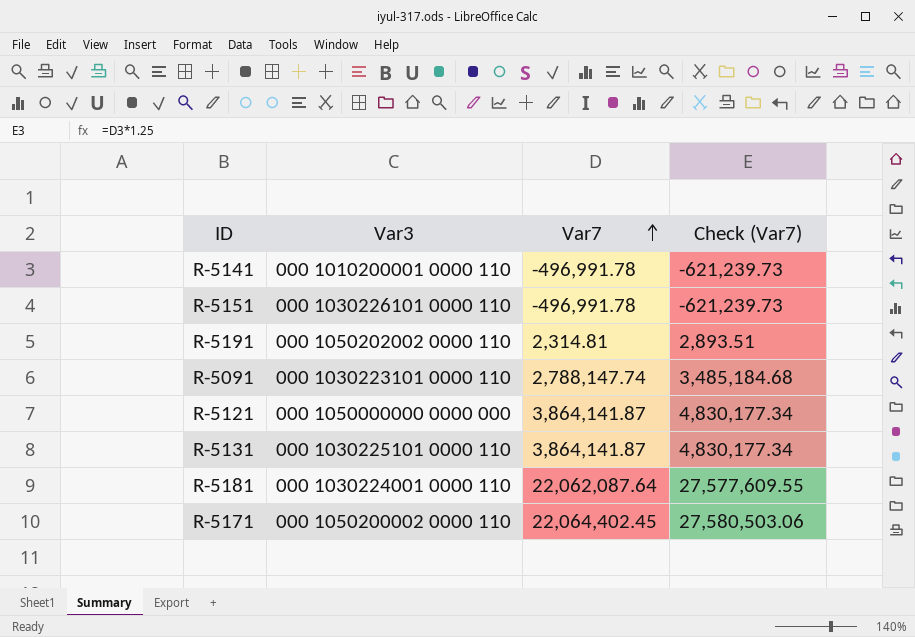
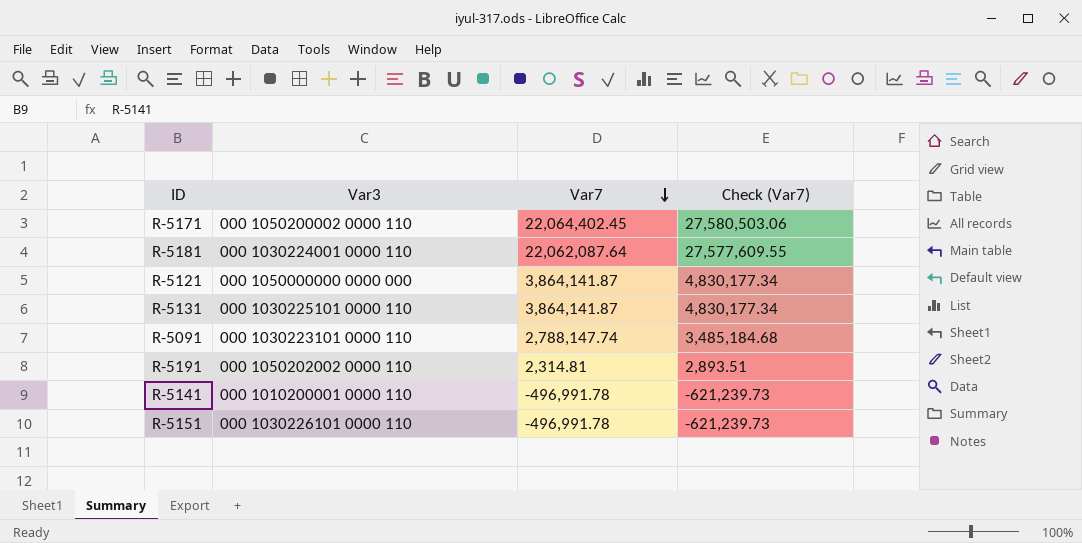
row order: Var7 ascending -> Var7 descending

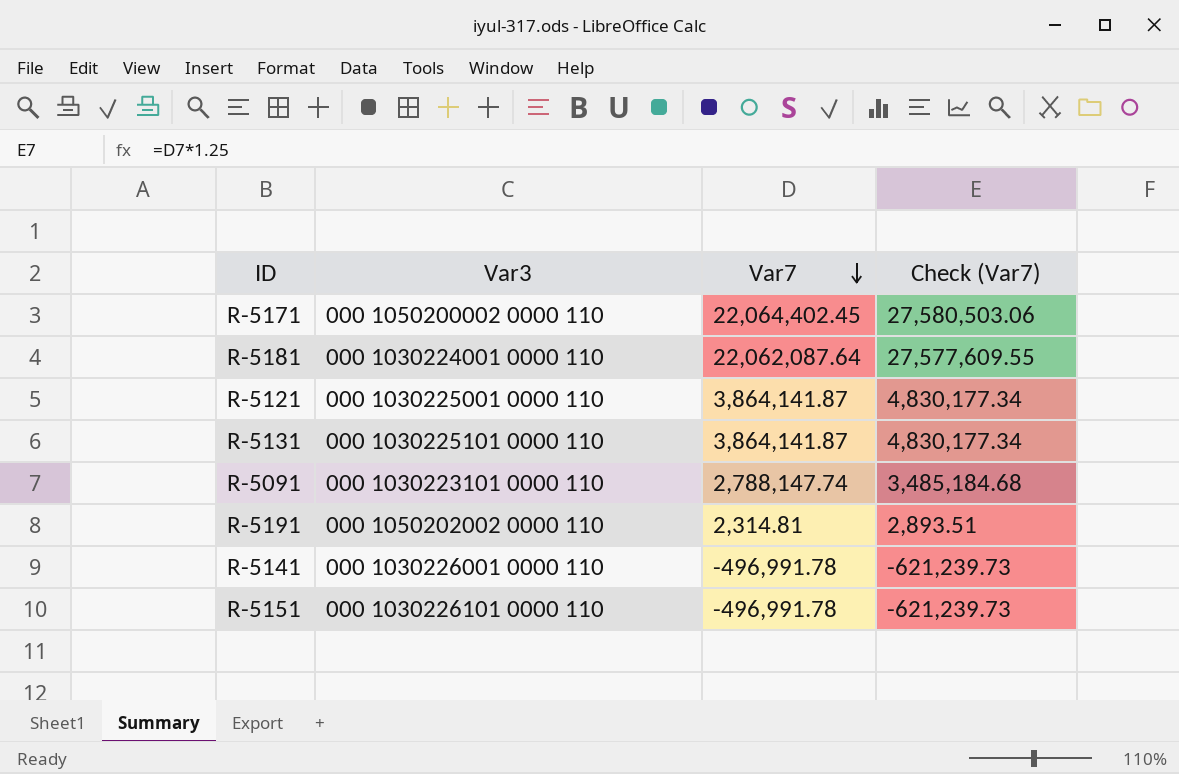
R-5121 | Var3: 000 1050000000 0000 000 -> 000 1030225001 0000 110
R-5141 | Var3: 000 1010200001 0000 110 -> 000 1030226001 0000 110

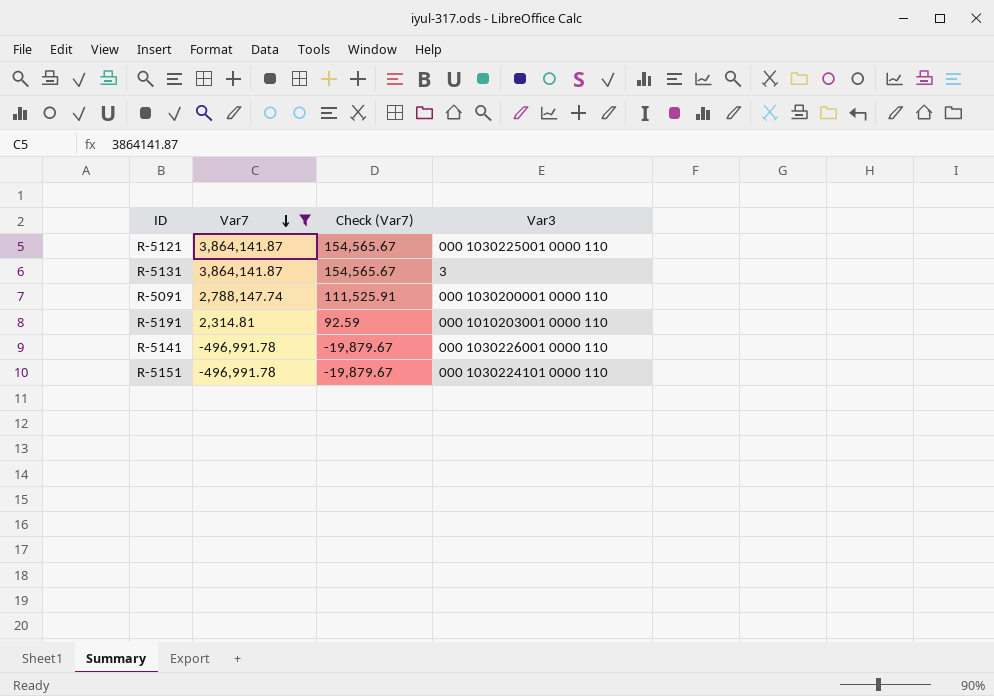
filter: none -> Var7 <= 3,864,141.87
column Check (Var7) | formula: [Var7] * 1.25 -> [Var7] * 0.04
column Var3 | position: 2 -> 4
R-5131 | Var3: 000 1030225101 0000 110 -> 3
R-5091 | Var3: 000 1030223101 0000 110 -> 000 1030200001 0000 110
R-5191 | Var3: 000 1050202002 0000 110 -> 000 1010203001 0000 110
R-5151 | Var3: 000 1030226101 0000 110 -> 000 1030224101 0000 110

